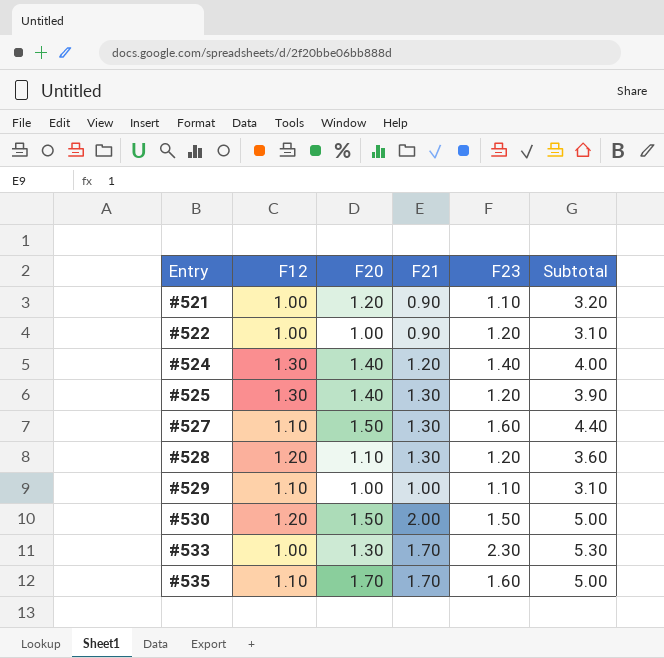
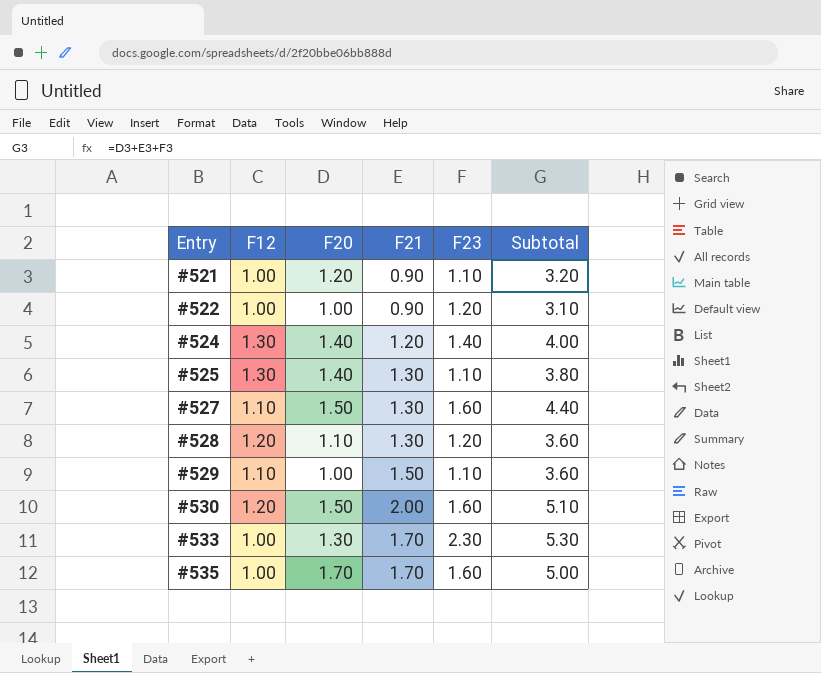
#525 | F23: 1.20 -> 1.10
#525 | Subtotal: 3.90 -> 3.80
#529 | F21: 1.00 -> 1.50
#529 | Subtotal: 3.10 -> 3.60
#530 | F23: 1.50 -> 1.60
#530 | Subtotal: 5.00 -> 5.10
#535 | F12: 1.10 -> 1.00

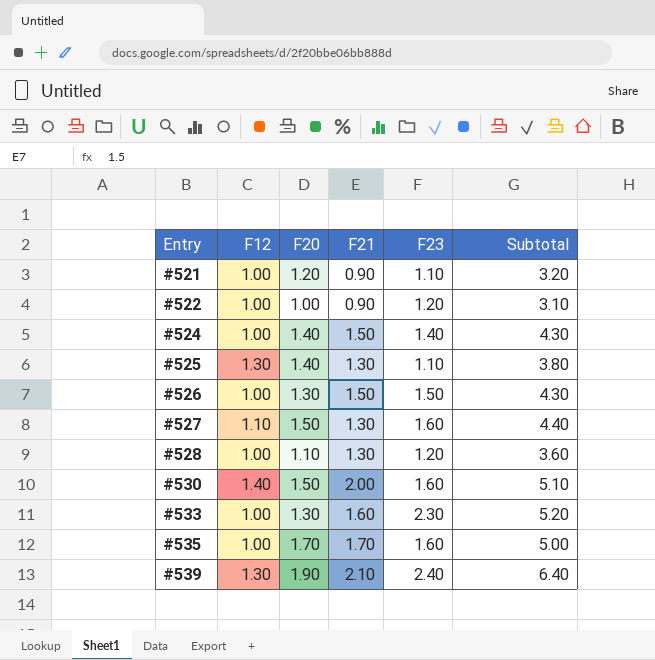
row #529: 1.10 | 1.00 | 1.50 | 1.10 | 3.60 -> none
#524 | F12: 1.30 -> 1.00
#524 | F21: 1.20 -> 1.50
#524 | Subtotal: 4.00 -> 4.30
row #526: none -> 1.00 | 1.30 | 1.50 | 1.50 | 4.30
#528 | F12: 1.20 -> 1.00
#530 | F12: 1.20 -> 1.40
#533 | F21: 1.70 -> 1.60
#533 | Subtotal: 5.30 -> 5.20
row #539: none -> 1.30 | 1.90 | 2.10 | 2.40 | 6.40

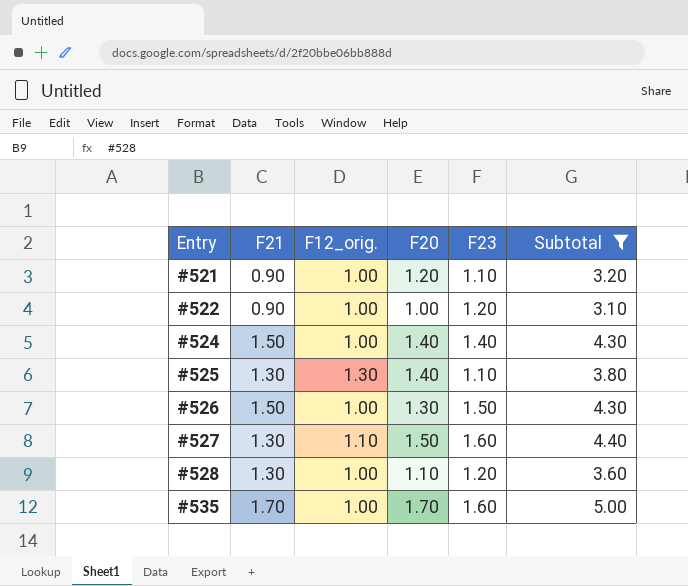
filter: none -> Subtotal <= 5.00
column F21 | position: 4 -> 2
column name: F12 -> F12_orig.

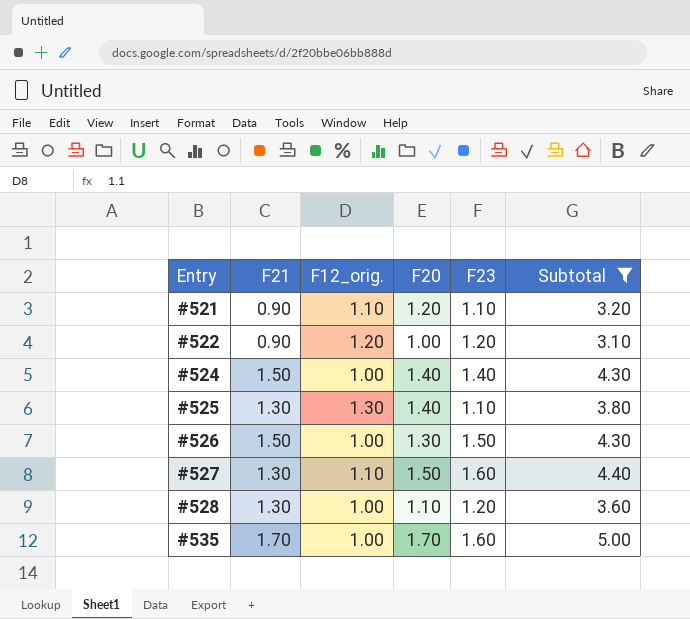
#521 | F12_orig.: 1.00 -> 1.10
#522 | F12_orig.: 1.00 -> 1.20

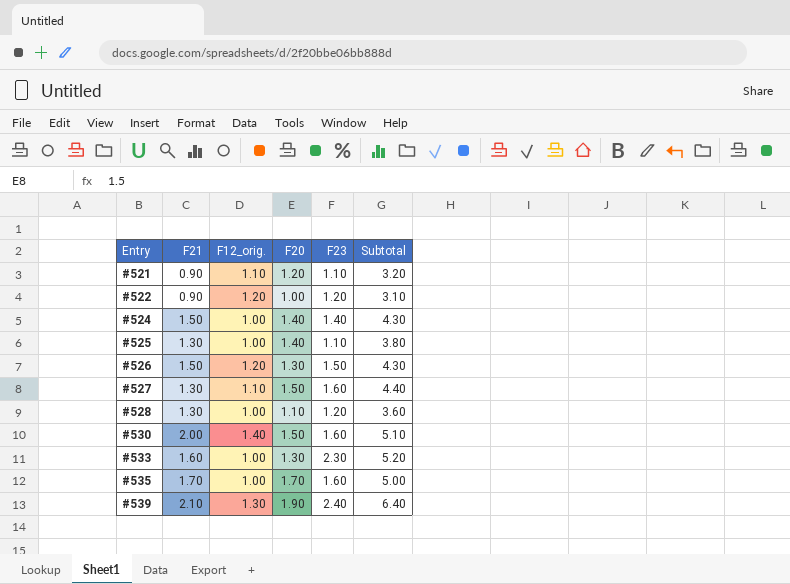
filter: Subtotal <= 5.00 -> none
#525 | F12_orig.: 1.30 -> 1.00
#526 | F12_orig.: 1.00 -> 1.20

